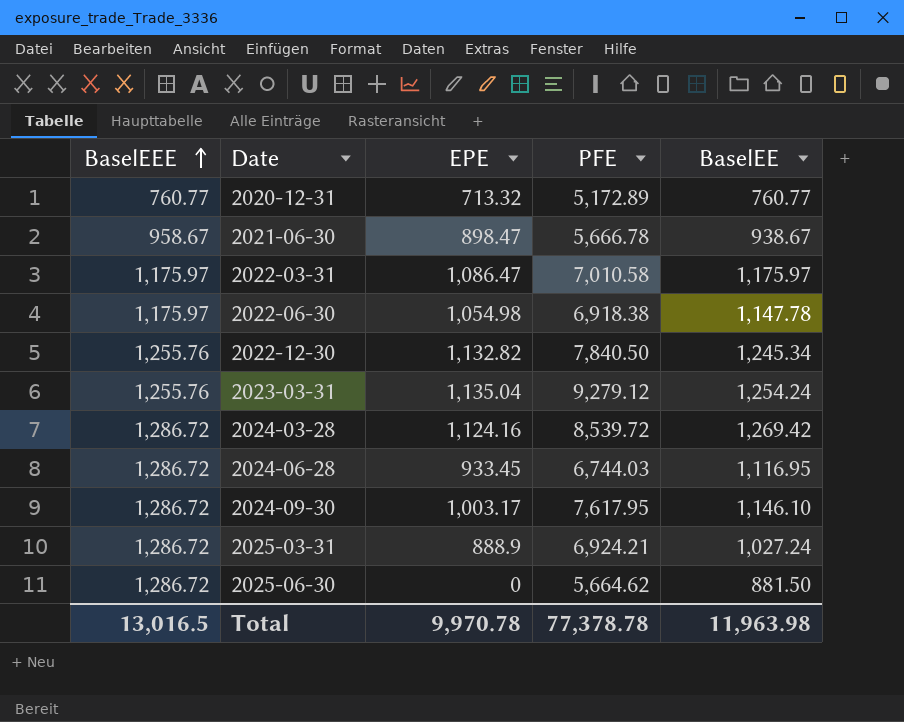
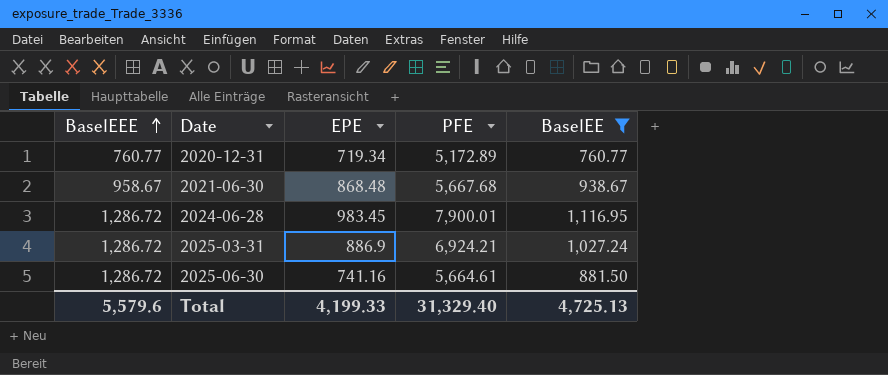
filter: none -> BaselEE <= 1,116.95
2020-12-31 | EPE: 713.32 -> 719.34
2021-06-30 | EPE: 898.47 -> 868.48
2021-06-30 | PFE: 5,666.78 -> 5,667.68
2024-06-28 | EPE: 933.45 -> 983.45
2024-06-28 | PFE: 6,744.03 -> 7,900.01
2025-03-31 | EPE: 888.9 -> 886.9
2025-06-30 | EPE: 0 -> 741.16
2025-06-30 | PFE: 5,664.62 -> 5,664.61
Total | BaselEEE: 13,016.5 -> 5,579.6
Total | EPE: 9,970.78 -> 4,199.33
Total | PFE: 77,378.78 -> 31,329.40
Total | BaselEE: 11,963.98 -> 4,725.13

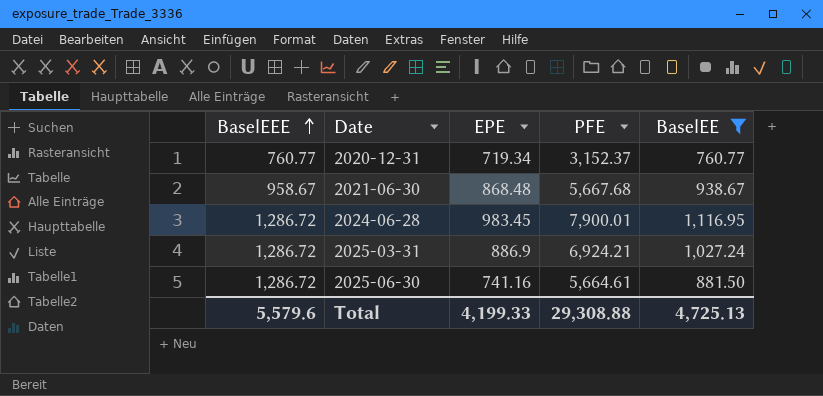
2020-12-31 | PFE: 5,172.89 -> 3,152.37
Total | PFE: 31,329.40 -> 29,308.88

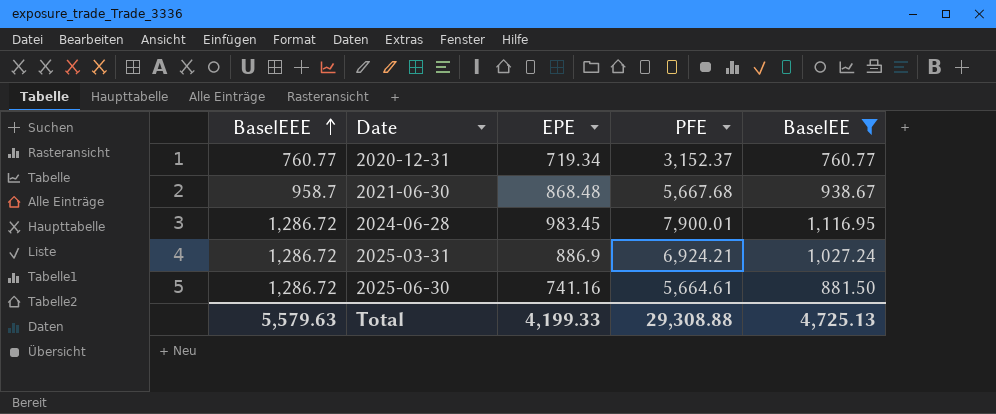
2021-06-30 | BaselEEE: 958.67 -> 958.7
Total | BaselEEE: 5,579.6 -> 5,579.63

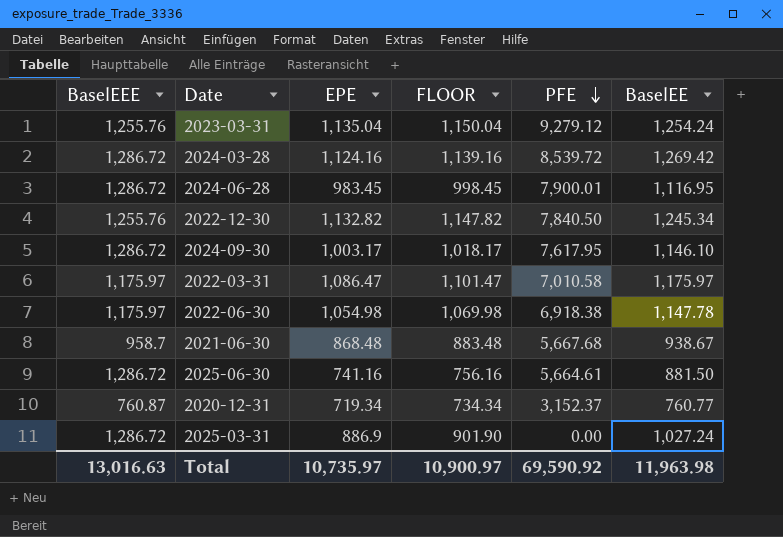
filter: BaselEE <= 1,116.95 -> none
row order: BaselEEE ascending -> PFE descending
column FLOOR | formula: none -> [EPE] + 15
2020-12-31 | BaselEEE: 760.77 -> 760.87
2025-03-31 | PFE: 6,924.21 -> 0.00
Total | BaselEEE: 5,579.63 -> 13,016.63
Total | EPE: 4,199.33 -> 10,735.97
Total | PFE: 29,308.88 -> 69,590.92
Total | BaselEE: 4,725.13 -> 11,963.98

